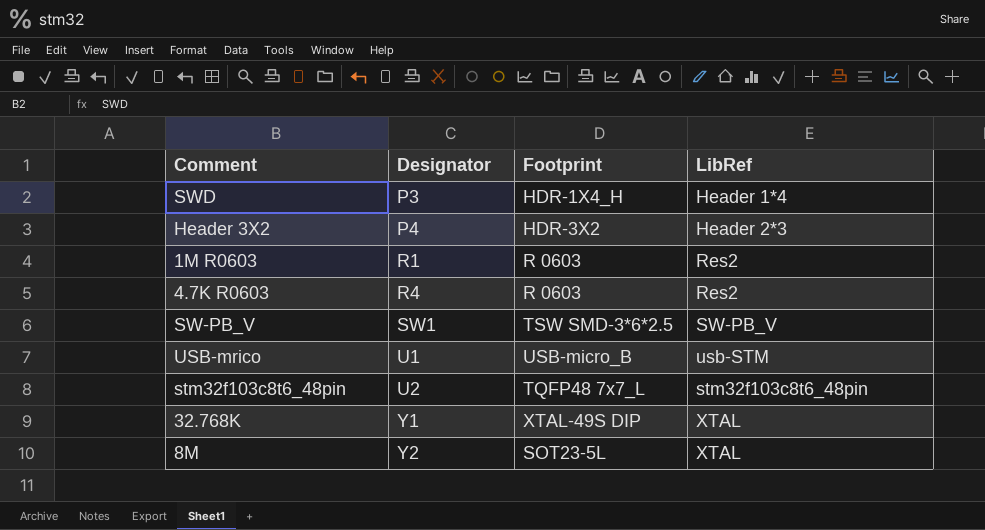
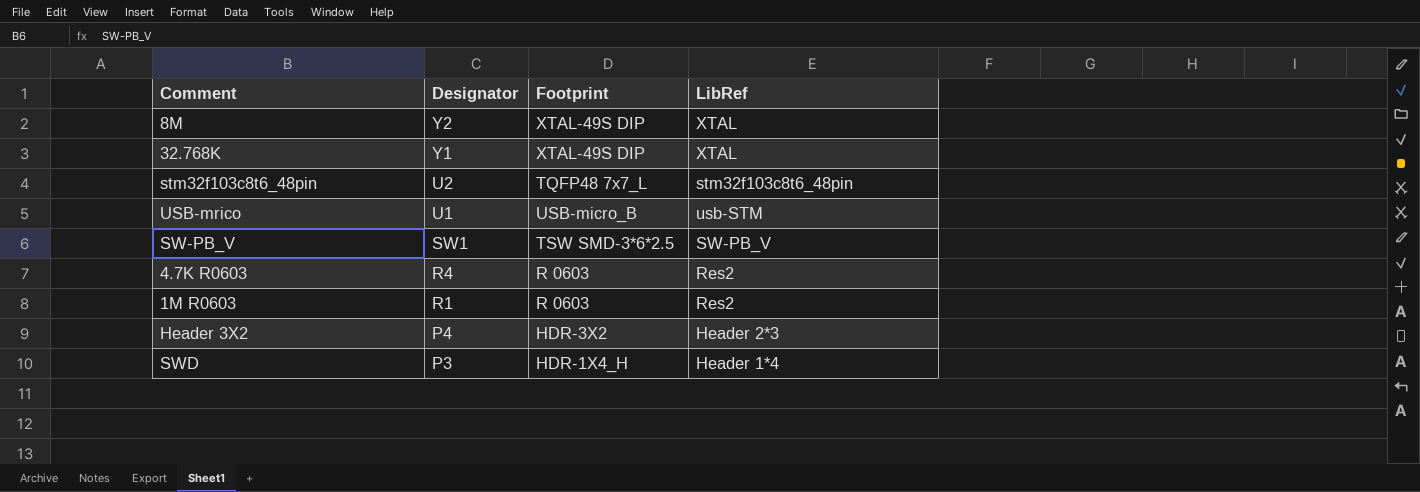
row order: Designator ascending -> Designator descending
8M | Footprint: SOT23-5L -> XTAL-49S DIP

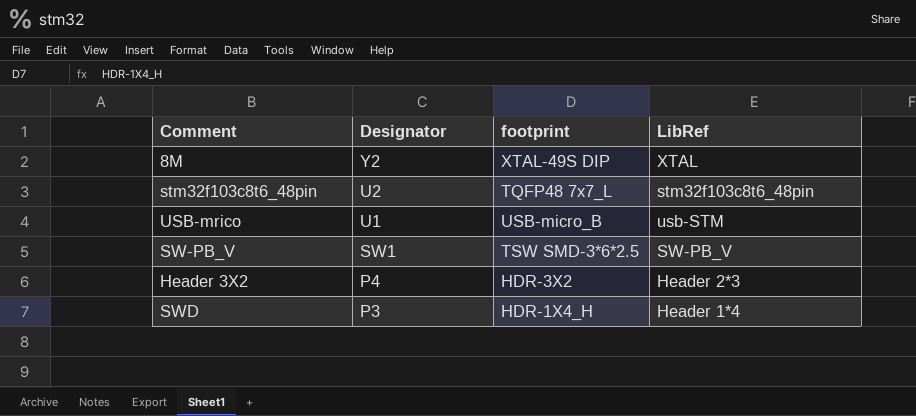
column name: Footprint -> footprint
row 32.768K: Y1 | XTAL-49S DIP | XTAL -> none
row 4.7K R0603: R4 | R 0603 | Res2 -> none
row 1M R0603: R1 | R 0603 | Res2 -> none

